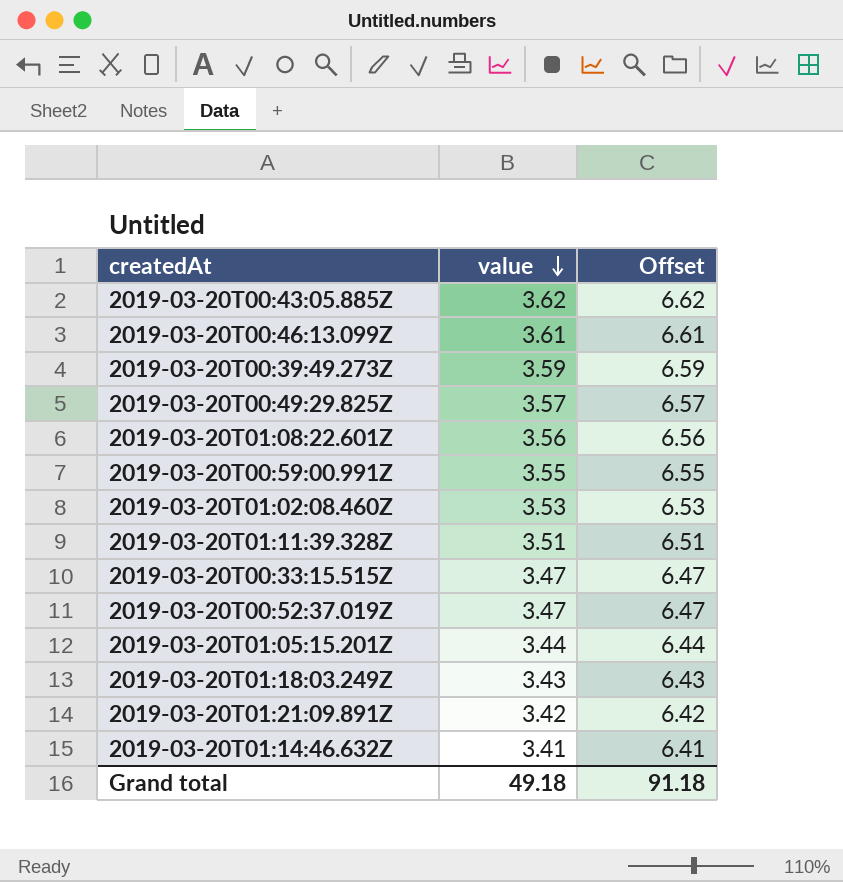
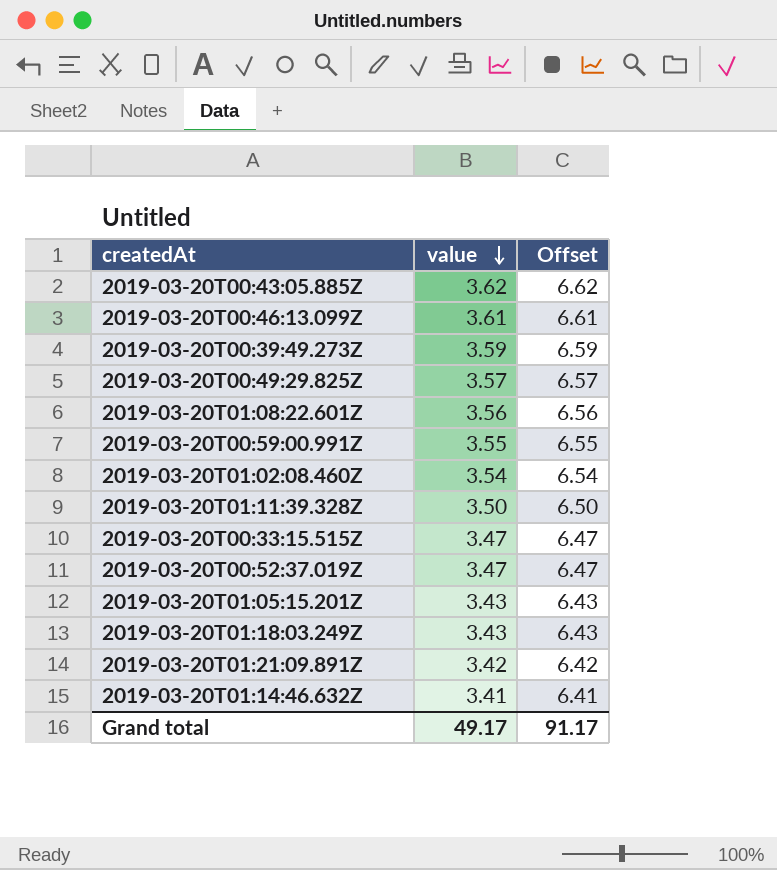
2019-03-20T01:02:08.460Z | value: 3.53 -> 3.54
2019-03-20T01:02:08.460Z | Offset: 6.53 -> 6.54
2019-03-20T01:11:39.328Z | value: 3.51 -> 3.50
2019-03-20T01:11:39.328Z | Offset: 6.51 -> 6.50
2019-03-20T01:05:15.201Z | value: 3.44 -> 3.43
2019-03-20T01:05:15.201Z | Offset: 6.44 -> 6.43
Grand total | value: 49.18 -> 49.17
Grand total | Offset: 91.18 -> 91.17

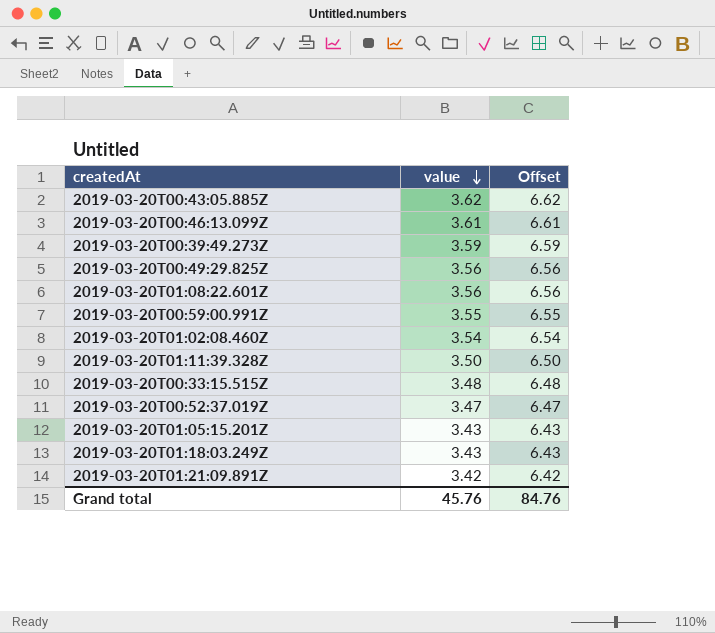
row 2019-03-20T01:14:46.632Z: 3.41 | 6.41 -> none
2019-03-20T00:49:29.825Z | value: 3.57 -> 3.56
2019-03-20T00:49:29.825Z | Offset: 6.57 -> 6.56
2019-03-20T00:33:15.515Z | value: 3.47 -> 3.48
2019-03-20T00:33:15.515Z | Offset: 6.47 -> 6.48
Grand total | value: 49.17 -> 45.76
Grand total | Offset: 91.17 -> 84.76

